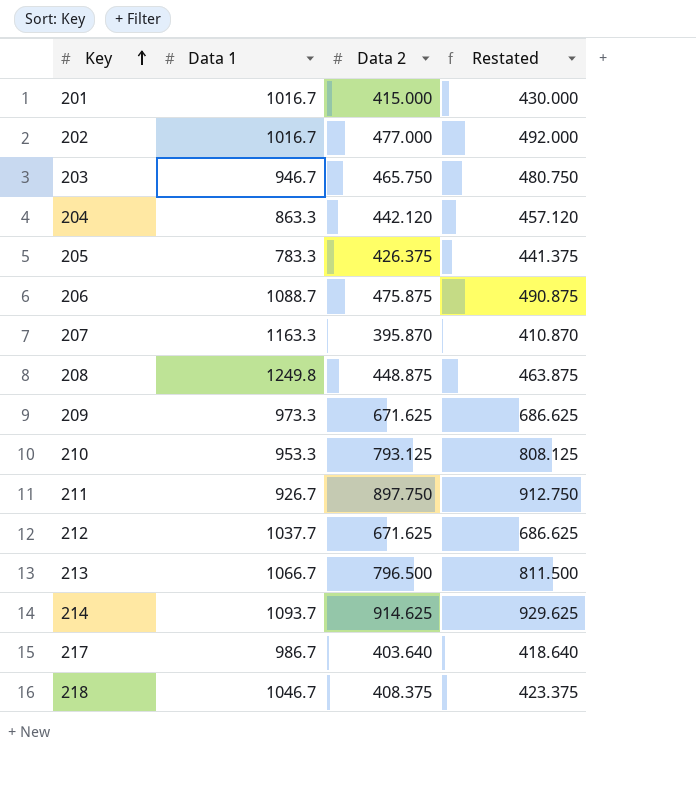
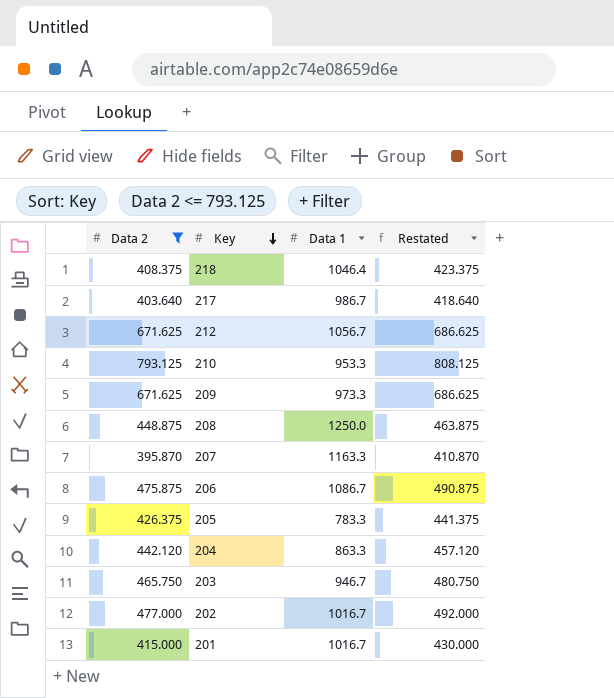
filter: none -> Data 2 <= 793.125
row order: Key ascending -> Key descending
column Data 2 | position: 3 -> 1
218 | Data 1: 1046.7 -> 1046.4
212 | Data 1: 1037.7 -> 1056.7
208 | Data 1: 1249.8 -> 1250.0
206 | Data 1: 1088.7 -> 1086.7

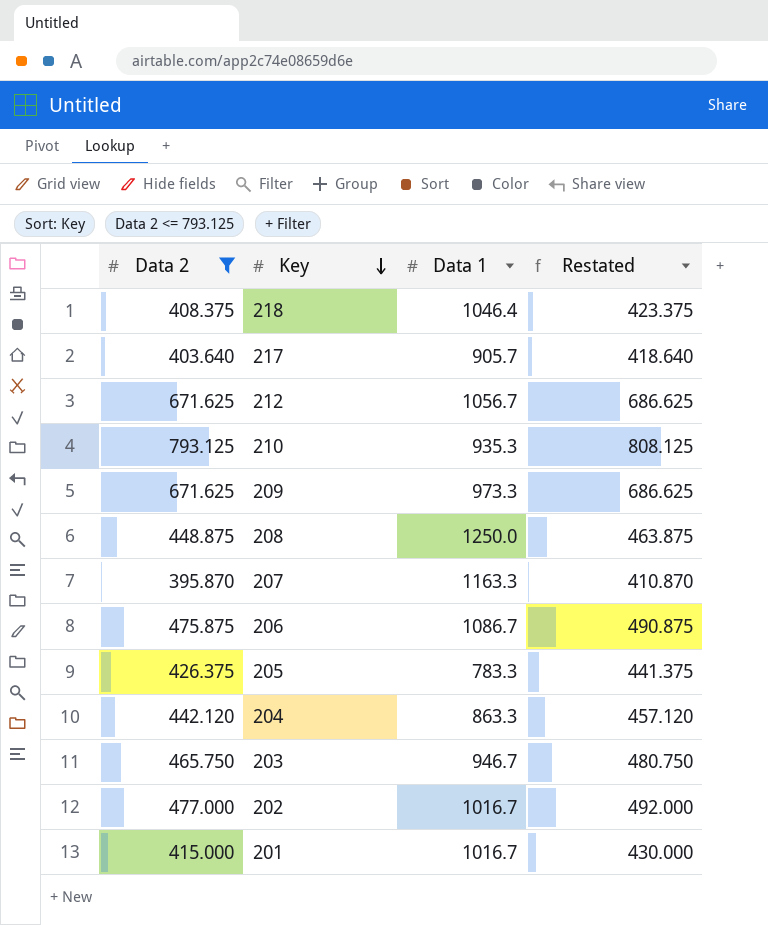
217 | Data 1: 986.7 -> 905.7
210 | Data 1: 953.3 -> 935.3

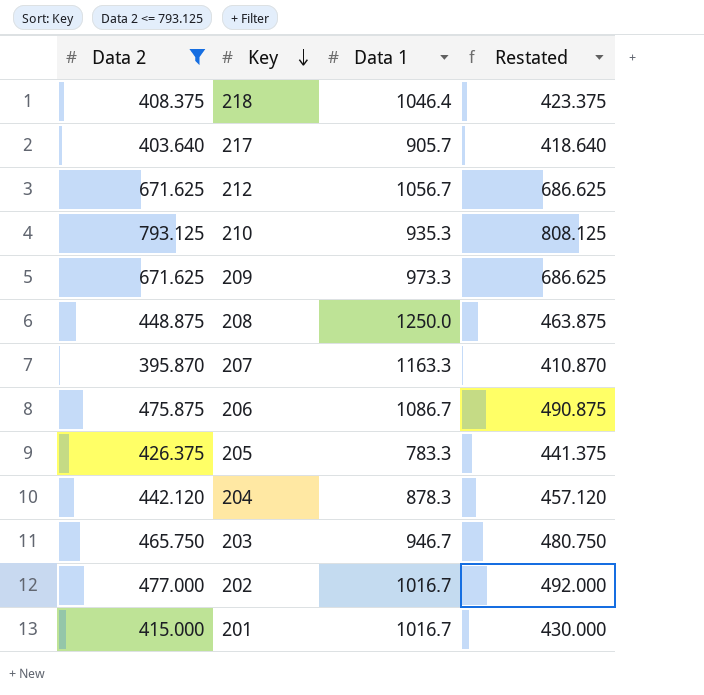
204 | Data 1: 863.3 -> 878.3

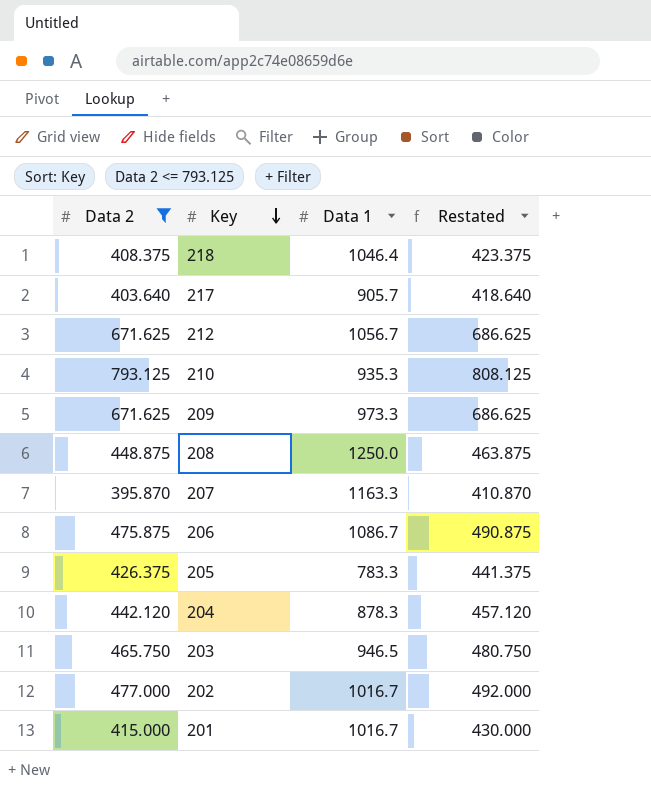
203 | Data 1: 946.7 -> 946.5

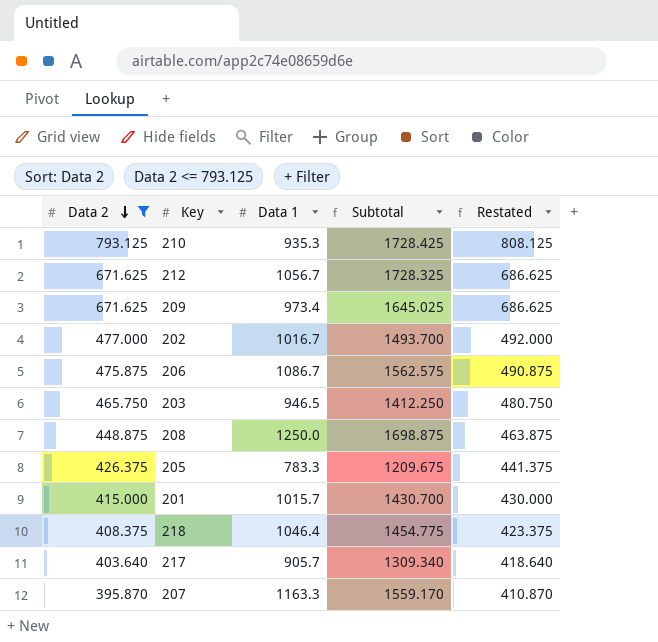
row order: Key descending -> Data 2 descending
column Subtotal | formula: none -> [Data 2] + [Data 1]
row 204: 442.120 | 878.3 | 457.120 -> none
209 | Data 1: 973.3 -> 973.4
201 | Data 1: 1016.7 -> 1015.7

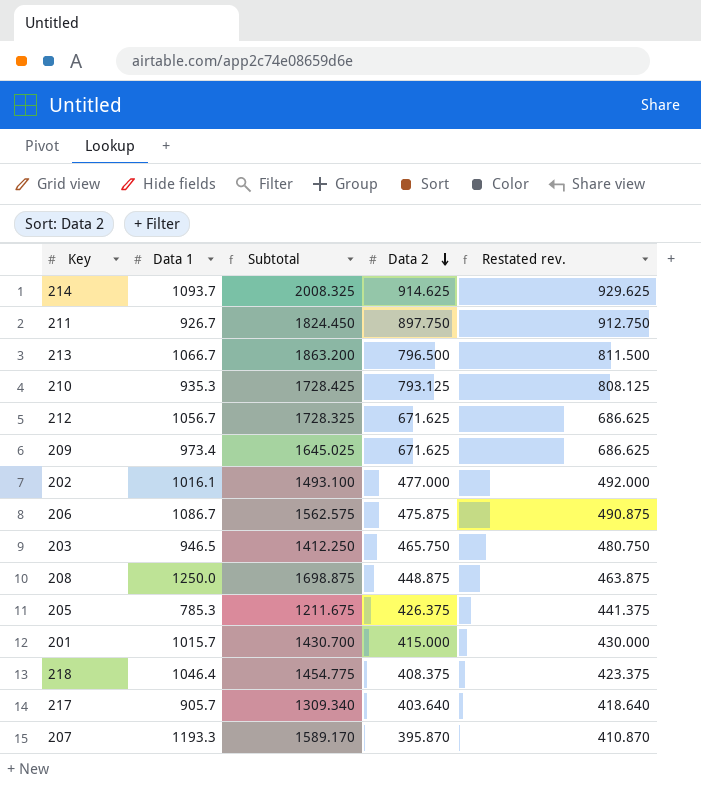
filter: Data 2 <= 793.125 -> none
column Data 2 | position: 1 -> 4
column name: Restated -> Restated rev.
202 | Data 1: 1016.7 -> 1016.1
202 | Subtotal: 1493.700 -> 1493.100
205 | Data 1: 783.3 -> 785.3
205 | Subtotal: 1209.675 -> 1211.675
207 | Data 1: 1163.3 -> 1193.3
207 | Subtotal: 1559.170 -> 1589.170

